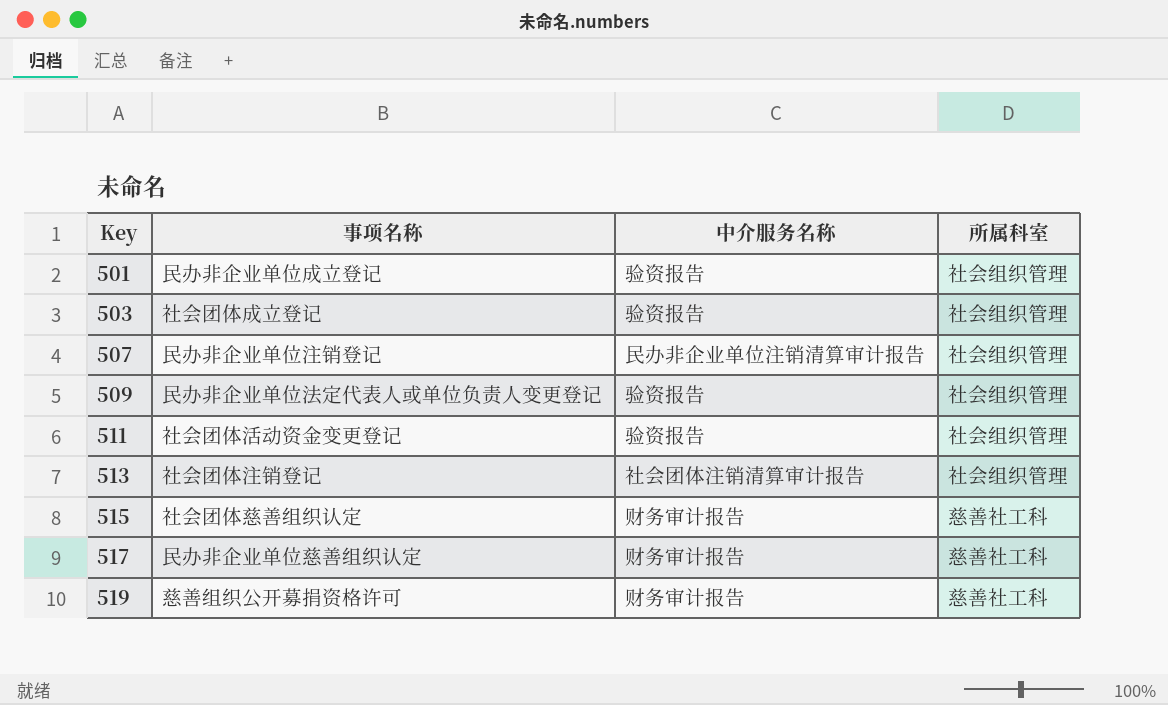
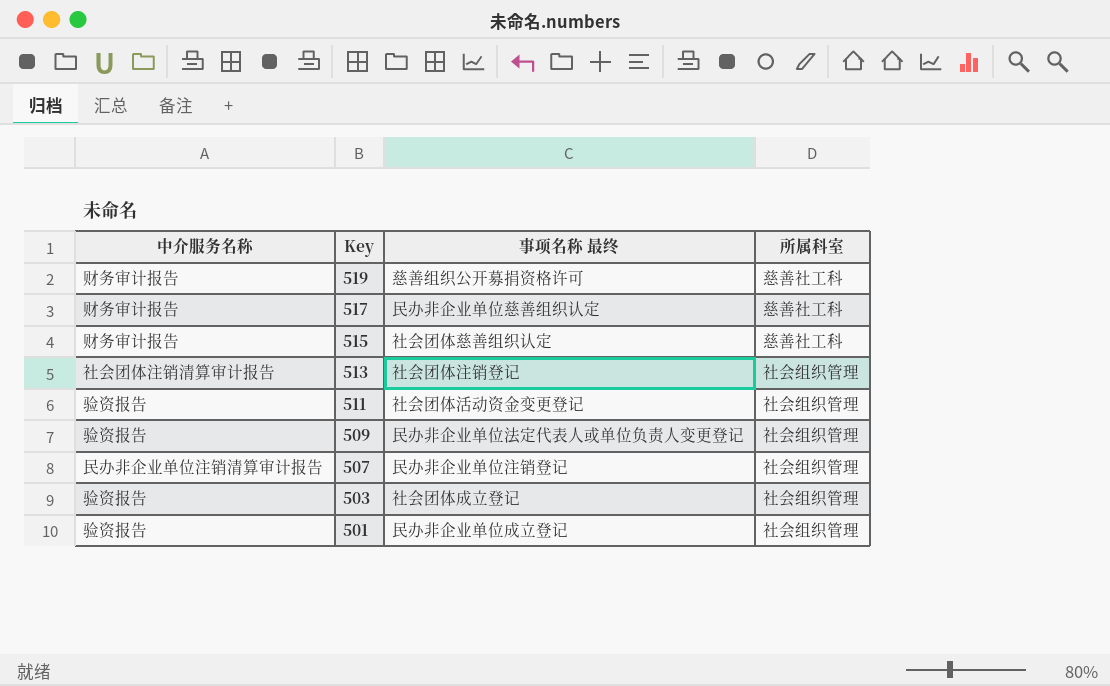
row order: Key ascending -> Key descending
column 中介服务名称 | position: 3 -> 1
column name: 事项名称 -> 事项名称 最终

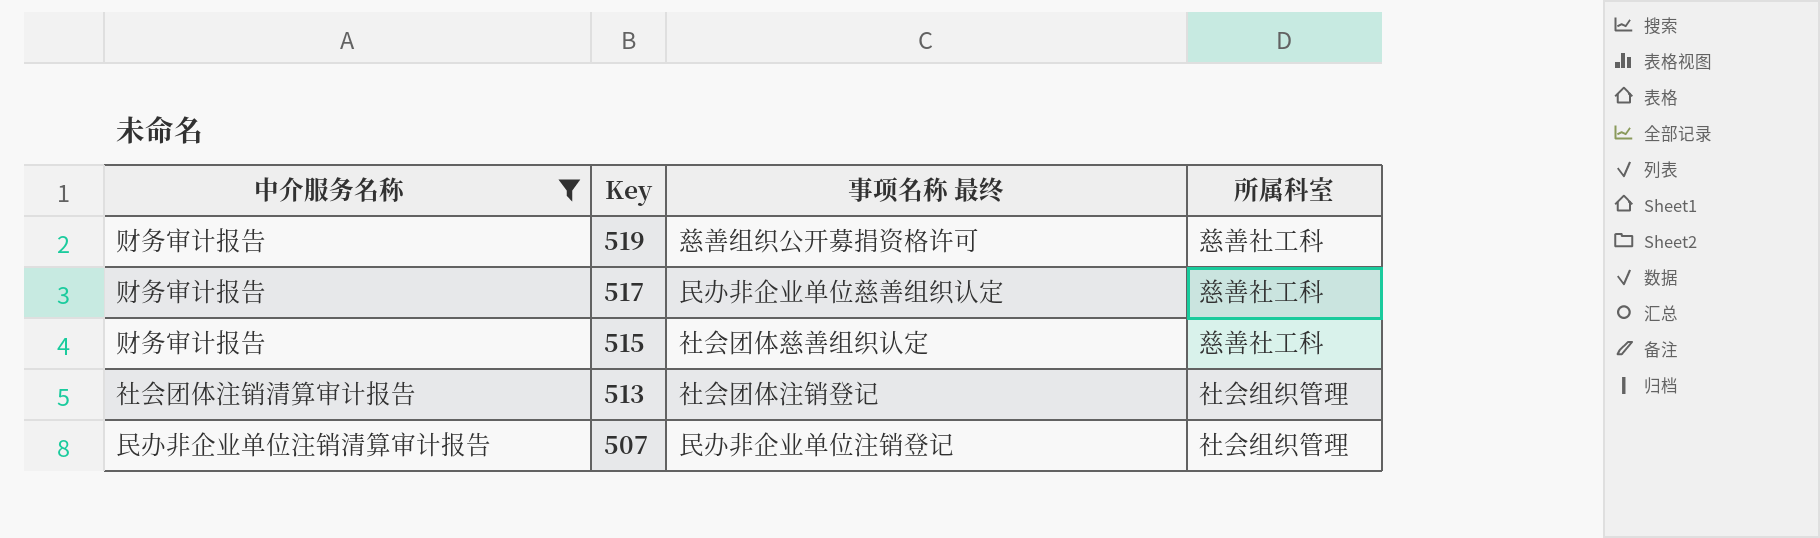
filter: none -> 中介服务名称 != 验资报告

